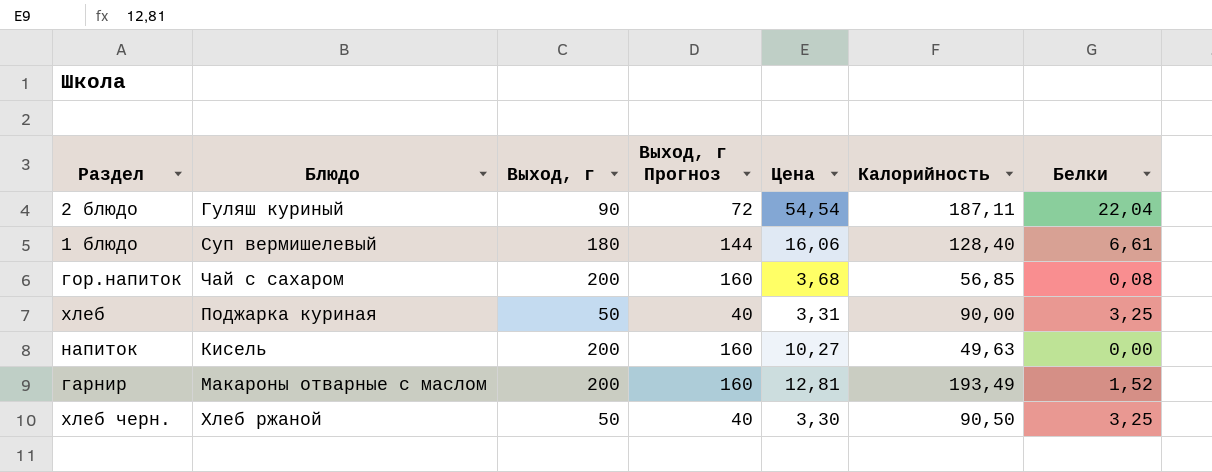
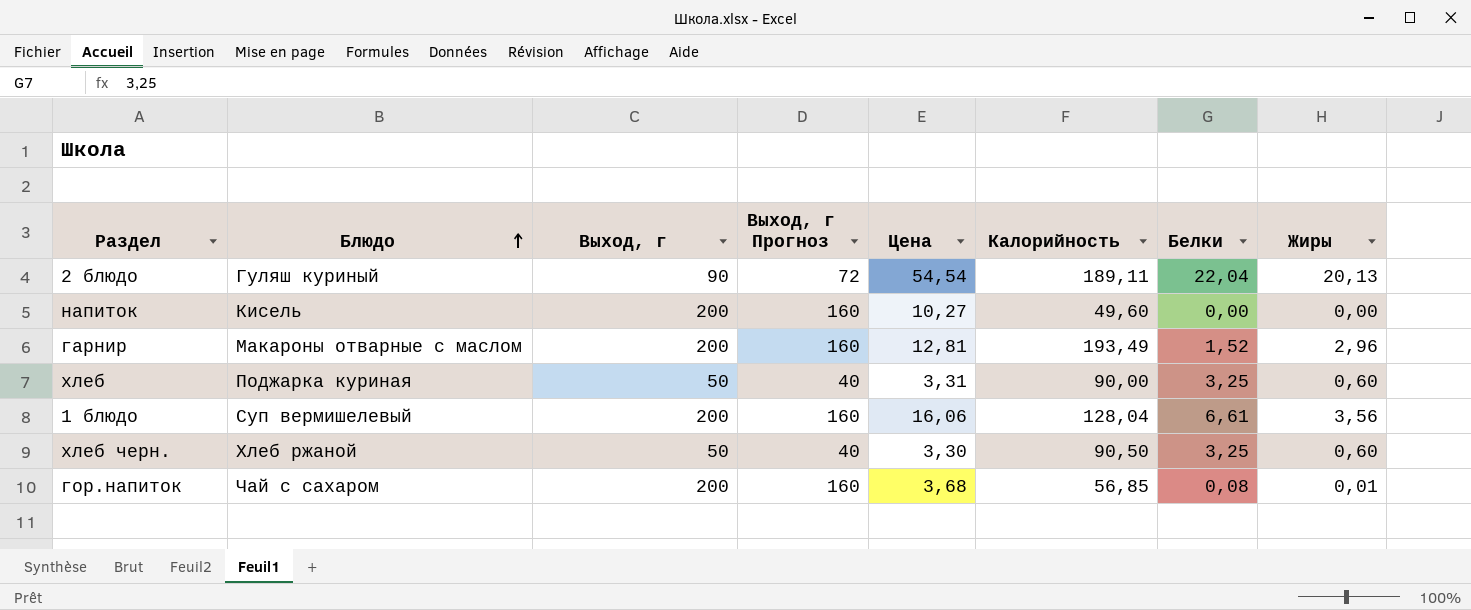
row order: none -> Блюдо ascending
column Жиры | position: none -> 8
2 блюдо | Калорийность: 187,11 -> 189,11
напиток | Калорийность: 49,63 -> 49,60
1 блюдо | Выход, г: 180 -> 200
1 блюдо | Выход, г Прогноз: 144 -> 160
1 блюдо | Калорийность: 128,40 -> 128,04

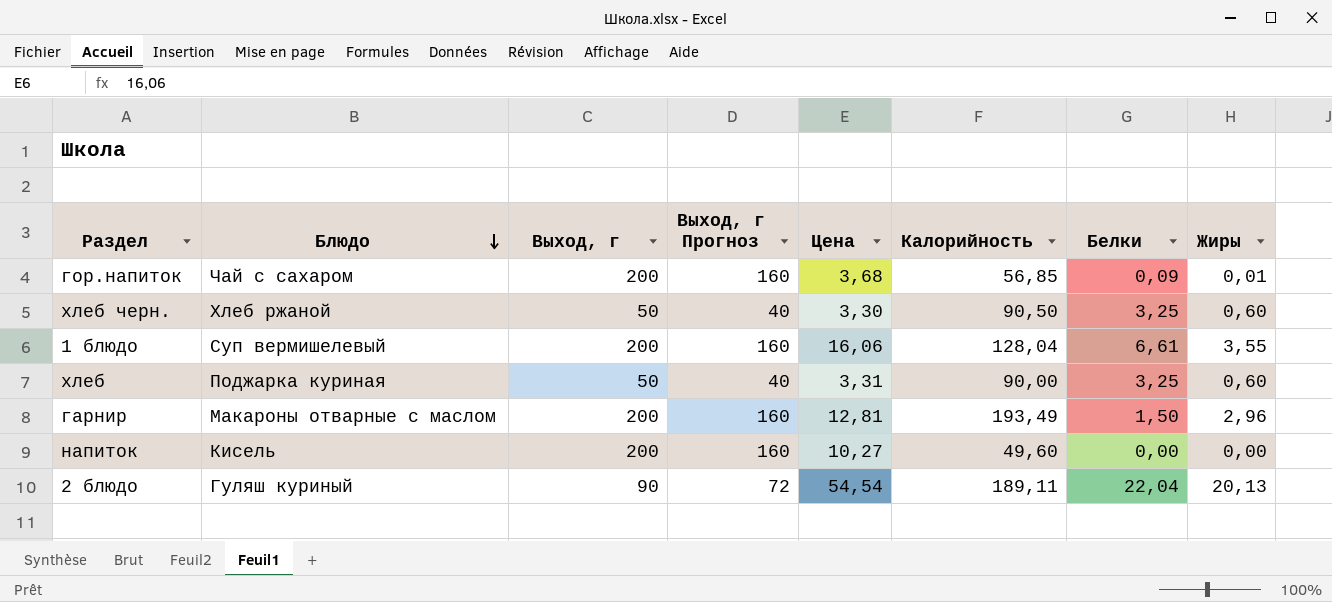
row order: Блюдо ascending -> Блюдо descending
гор.напиток | Белки: 0,08 -> 0,09
1 блюдо | Жиры: 3,56 -> 3,55
гарнир | Белки: 1,52 -> 1,50

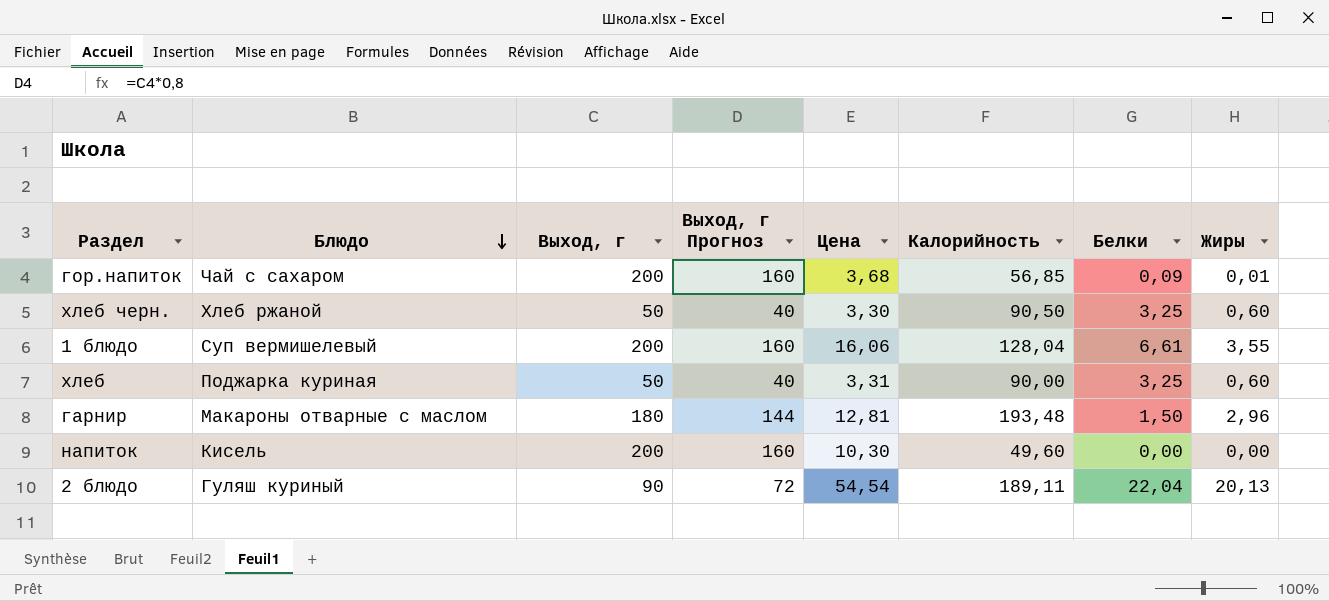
гарнир | Выход, г: 200 -> 180
гарнир | Выход, г Прогноз: 160 -> 144
гарнир | Калорийность: 193,49 -> 193,48
напиток | Цена: 10,27 -> 10,30

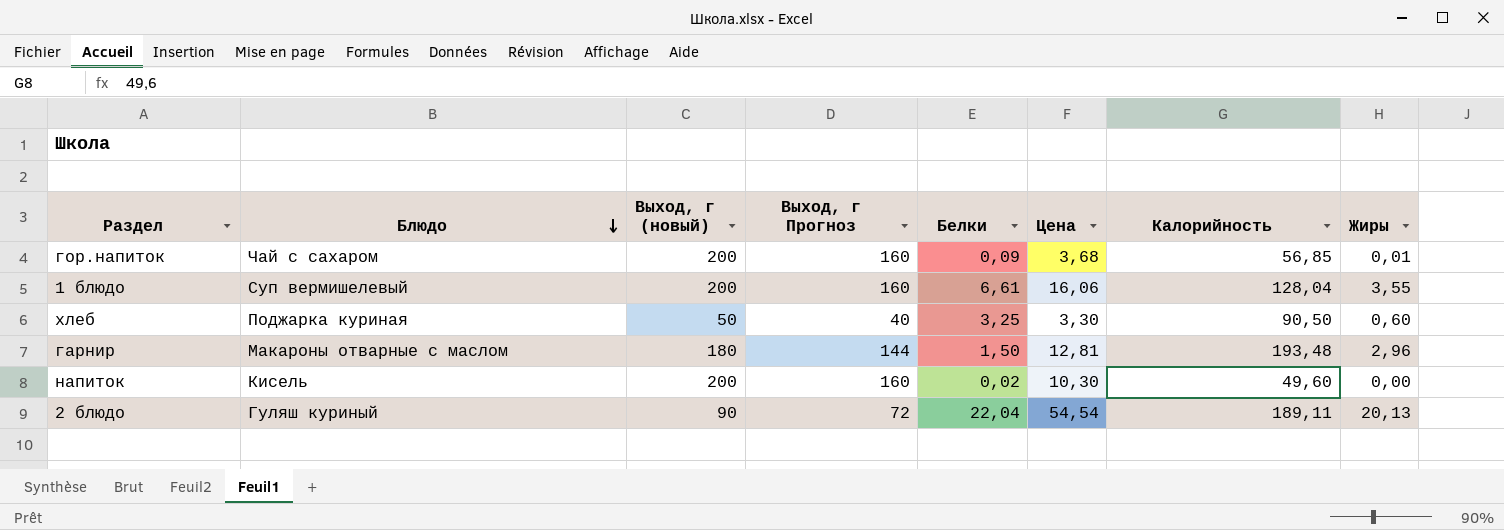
column name: Выход, г -> Выход, г (новый)
column Белки | position: 7 -> 5
row хлеб черн.: Хлеб ржаной | 50 | 40 | 3,30 | 90,50 | 3,25 | 0,60 -> none
хлеб | Цена: 3,31 -> 3,30
хлеб | Калорийность: 90,00 -> 90,50
напиток | Белки: 0,00 -> 0,02

